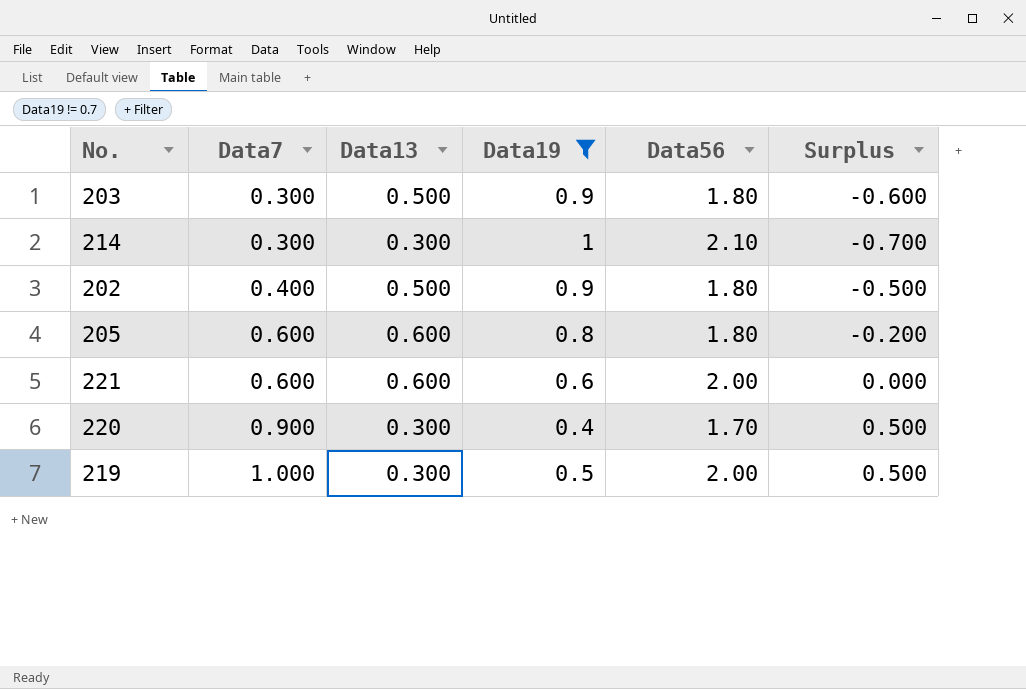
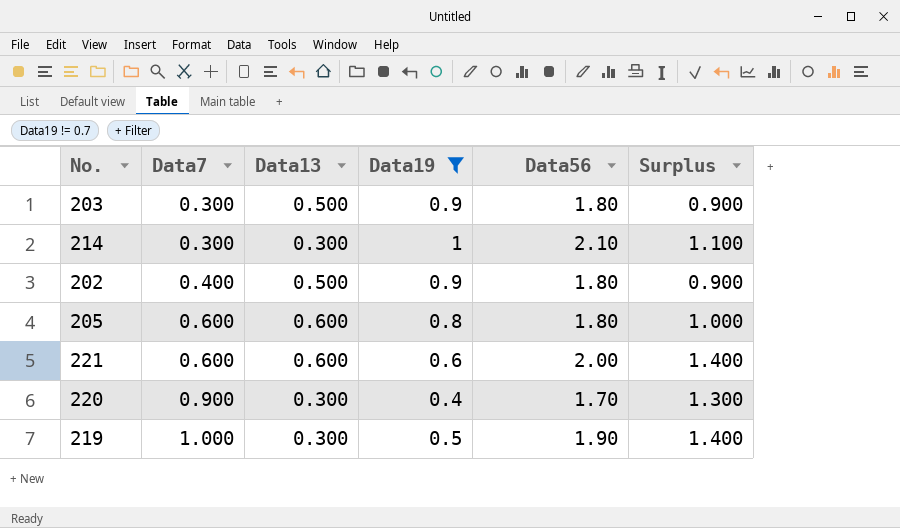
column Surplus | formula: [Data7] - [Data19] -> [Data56] - [Data19]
219 | Data56: 2.00 -> 1.90

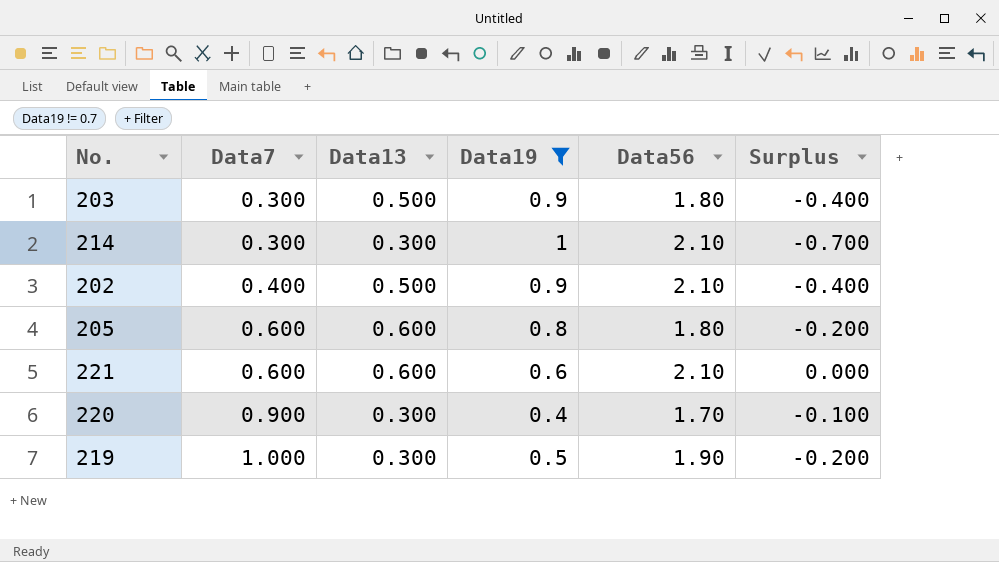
column Surplus | formula: [Data56] - [Data19] -> [Data13] - [Data19]
202 | Data56: 1.80 -> 2.10
221 | Data56: 2.00 -> 2.10

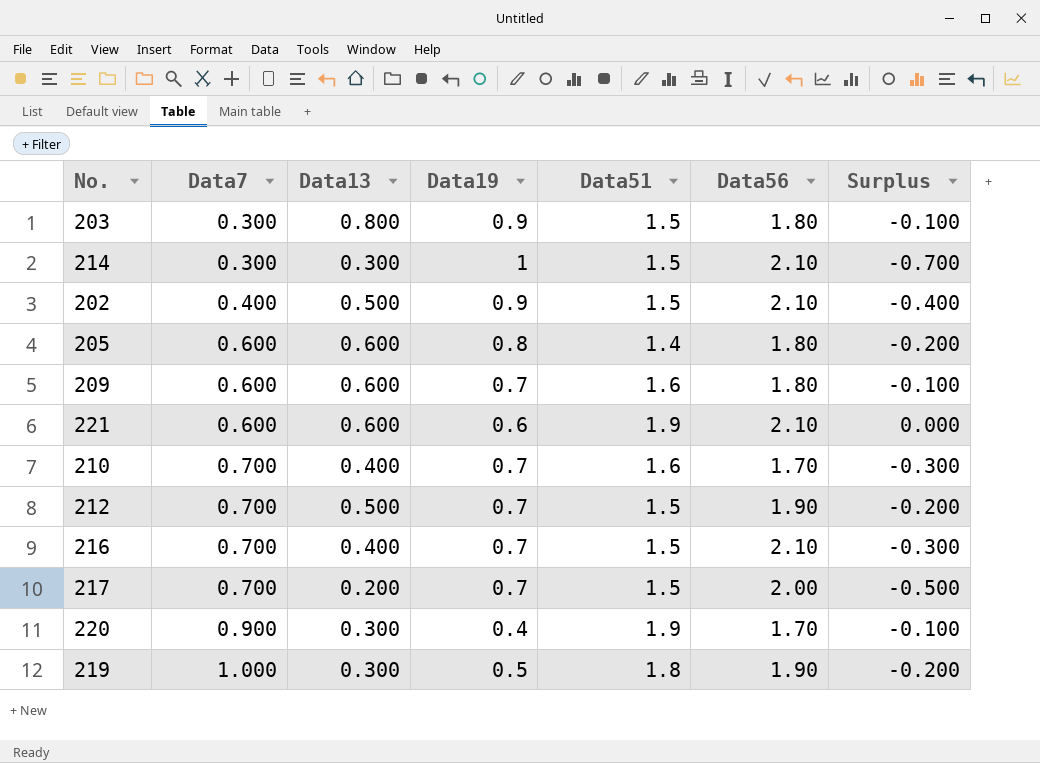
filter: Data19 != 0.7 -> none
column Data51 | position: none -> 5
203 | Data13: 0.500 -> 0.800
203 | Surplus: -0.400 -> -0.100

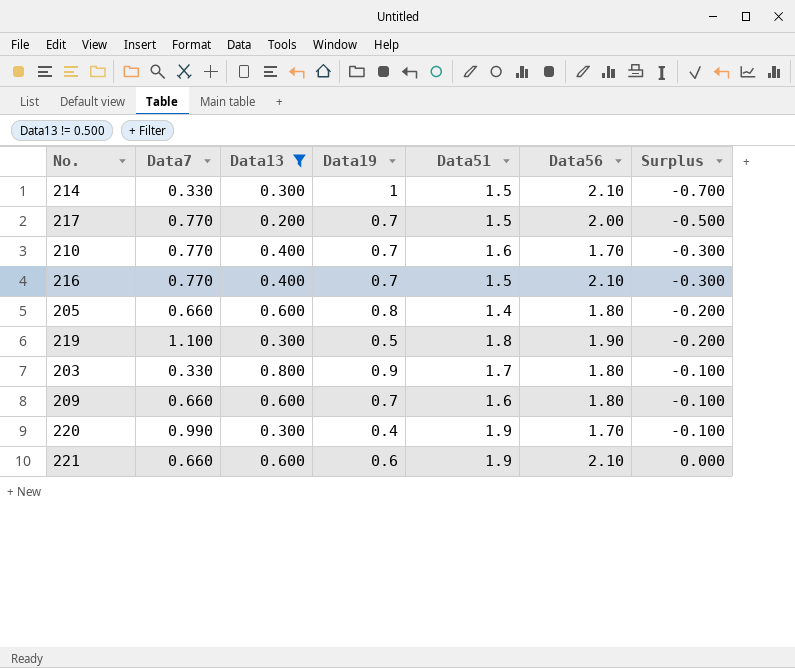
filter: none -> Data13 != 0.500
row order: Data7 ascending -> Surplus ascending
214 | Data7: 0.300 -> 0.330
217 | Data7: 0.700 -> 0.770
210 | Data7: 0.700 -> 0.770
216 | Data7: 0.700 -> 0.770
205 | Data7: 0.600 -> 0.660
219 | Data7: 1.000 -> 1.100
203 | Data7: 0.300 -> 0.330
203 | Data51: 1.5 -> 1.7
209 | Data7: 0.600 -> 0.660
220 | Data7: 0.900 -> 0.990
221 | Data7: 0.600 -> 0.660

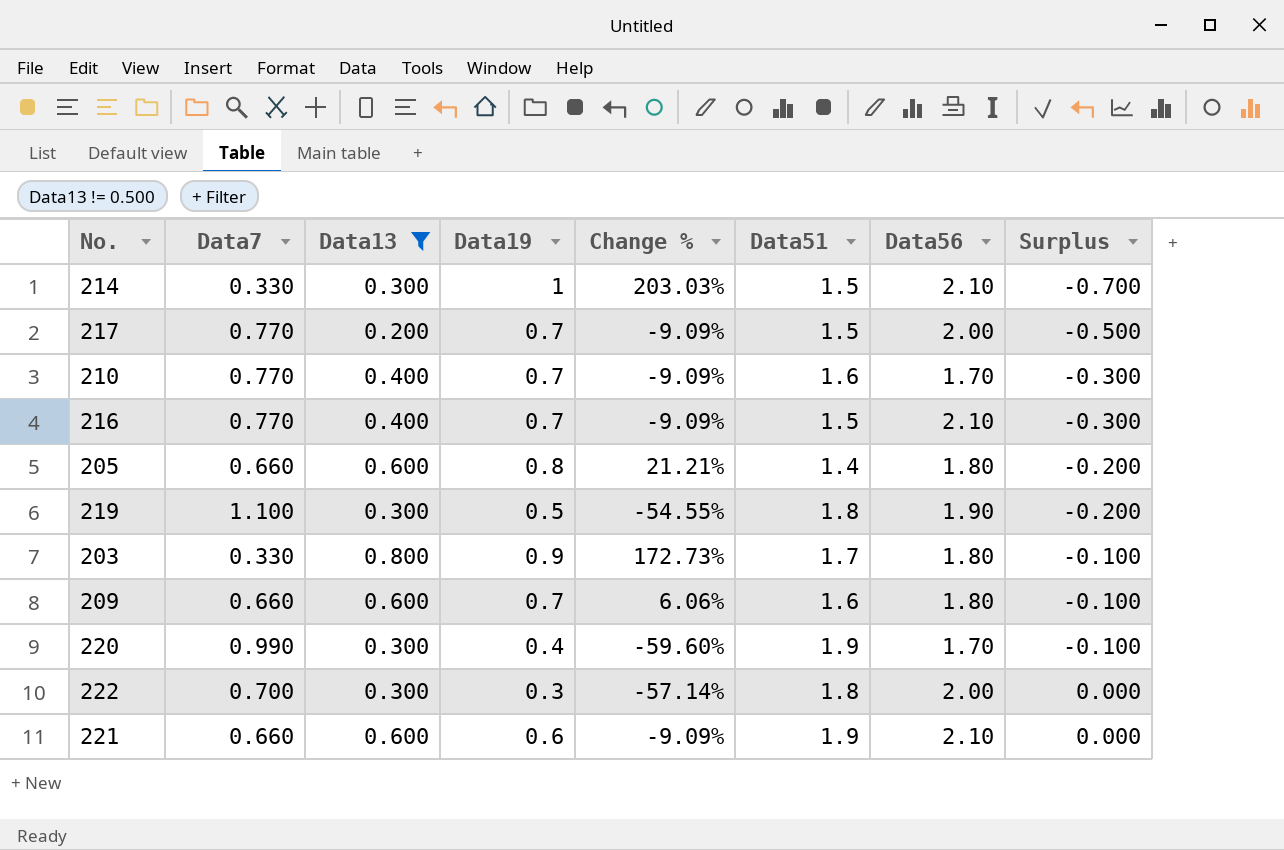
column Change % | formula: none -> ([Data19] - [Data7]) / [Data7]
row 222: none -> 0.700 | 0.300 | 0.3 | -57.14% | 1.8 | 2.00 | 0.000

